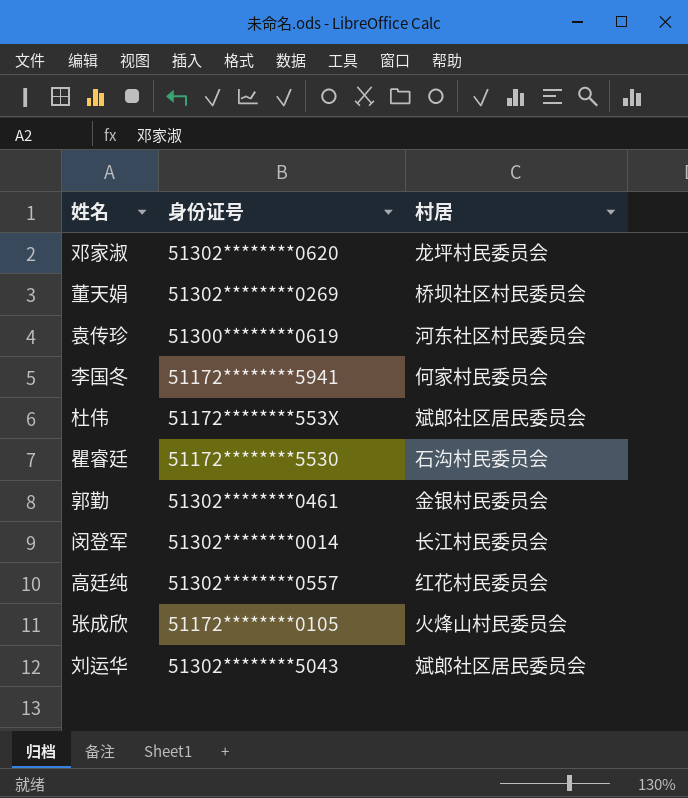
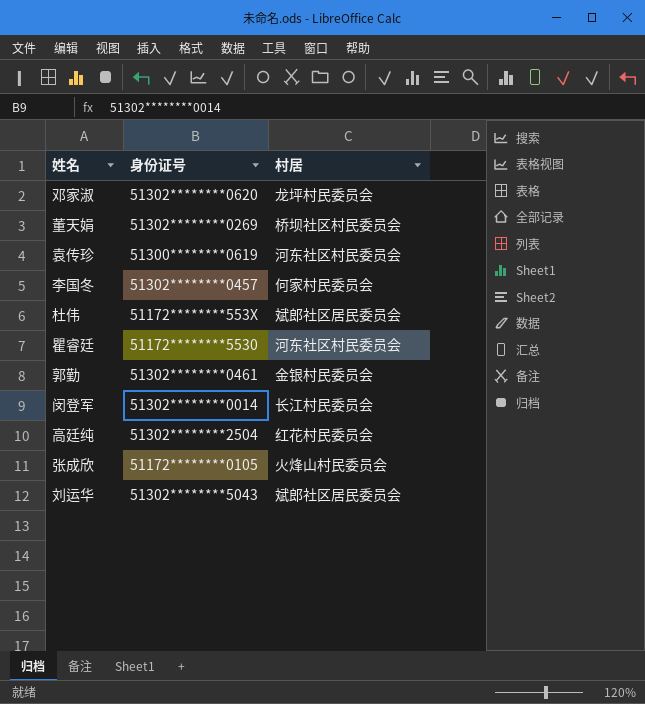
李国冬 | 身份证号: 51172********5941 -> 51302********0457
瞿睿廷 | 村居: 石沟村民委员会 -> 河东社区村民委员会
高廷纯 | 身份证号: 51302********0557 -> 51302********2504

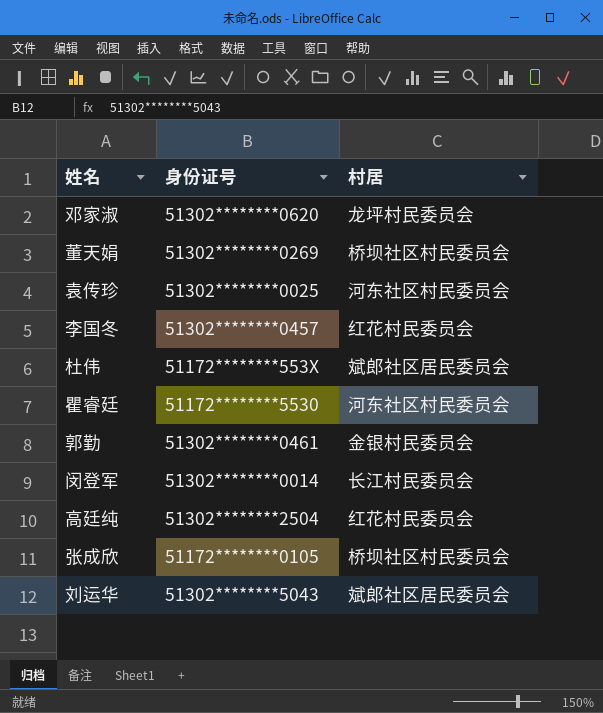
袁传珍 | 身份证号: 51300********0619 -> 51302********0025
李国冬 | 村居: 何家村民委员会 -> 红花村民委员会
张成欣 | 村居: 火烽山村民委员会 -> 桥坝社区村民委员会

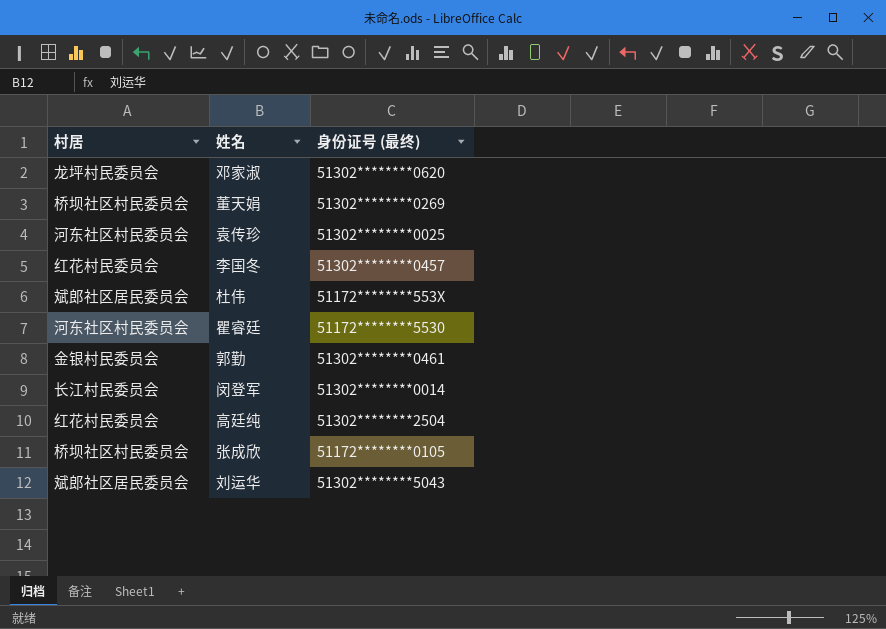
column 村居 | position: 3 -> 1
column name: 身份证号 -> 身份证号 (最终)

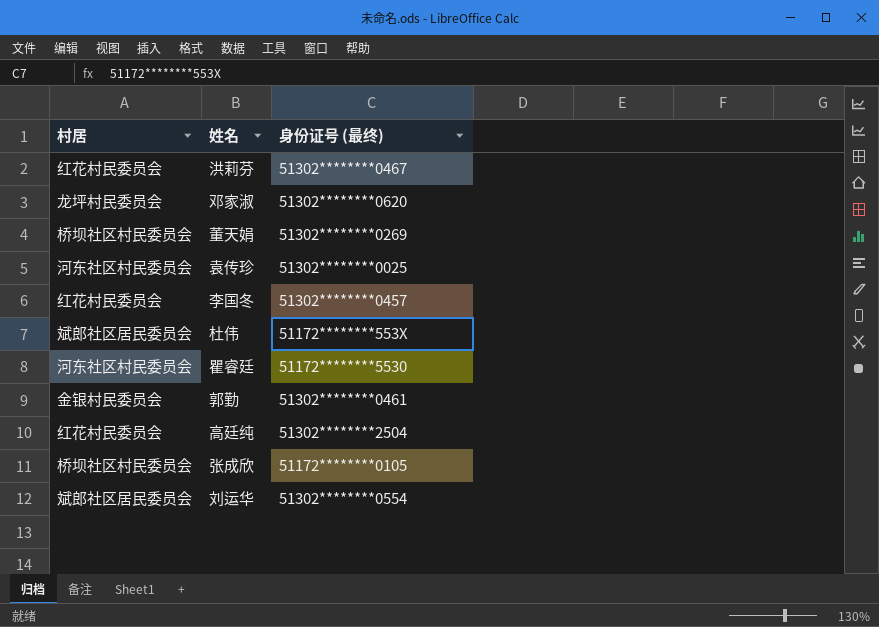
row 闵登军: 长江村民委员会 | 51302********0014 -> none
row 洪莉芬: none -> 红花村民委员会 | 51302********0467
刘运华 | 身份证号 (最终): 51302********5043 -> 51302********0554

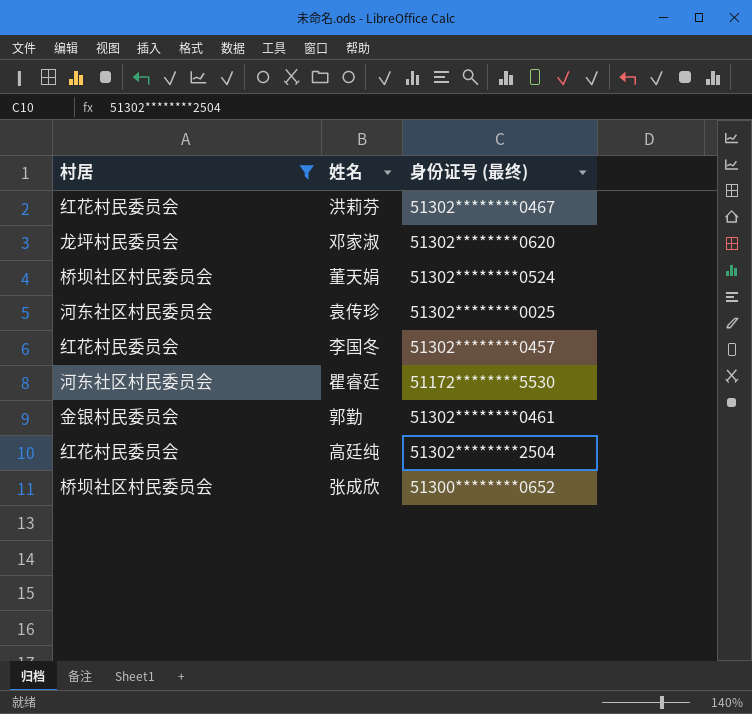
filter: none -> 村居 != 斌郎社区居民委员会
董天娟 | 身份证号 (最终): 51302********0269 -> 51302********0524
张成欣 | 身份证号 (最终): 51172********0105 -> 51300********0652

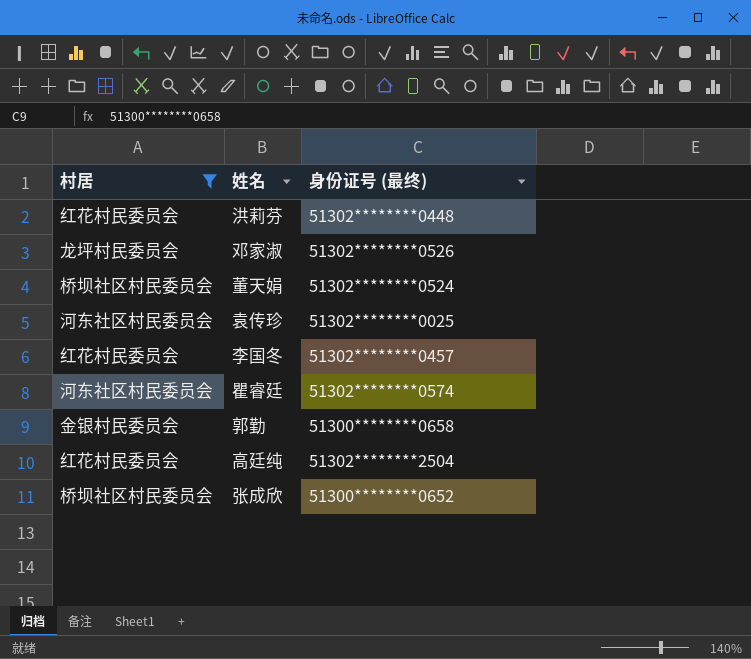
洪莉芬 | 身份证号 (最终): 51302********0467 -> 51302********0448
邓家淑 | 身份证号 (最终): 51302********0620 -> 51302********0526
瞿睿廷 | 身份证号 (最终): 51172********5530 -> 51302********0574
郭勤 | 身份证号 (最终): 51302********0461 -> 51300********0658

